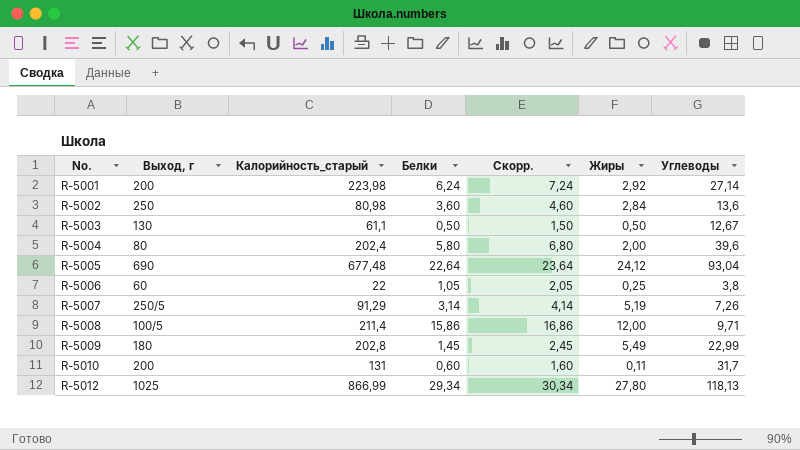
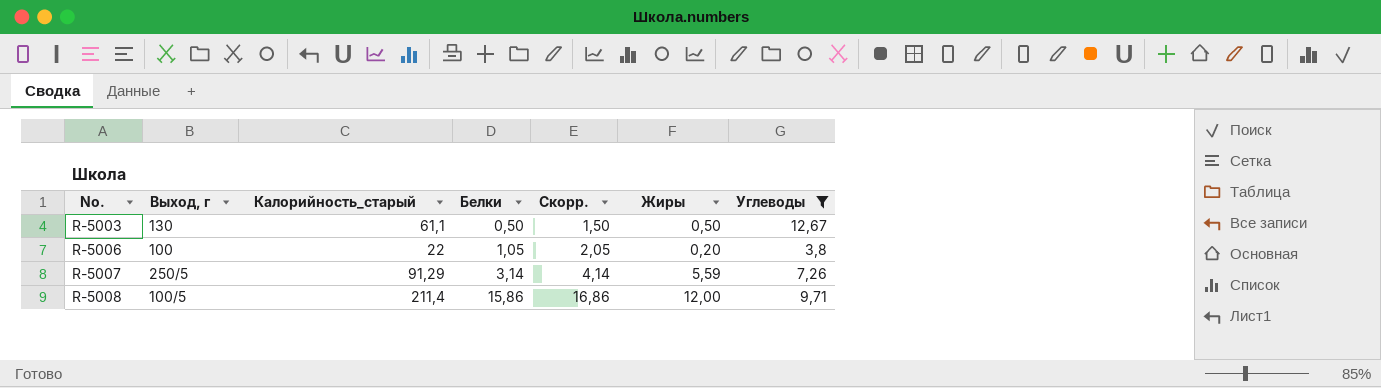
filter: none -> Углеводы <= 12,67
R-5006 | Выход, г: 60 -> 100
R-5006 | Жиры: 0,25 -> 0,20
R-5007 | Жиры: 5,19 -> 5,59

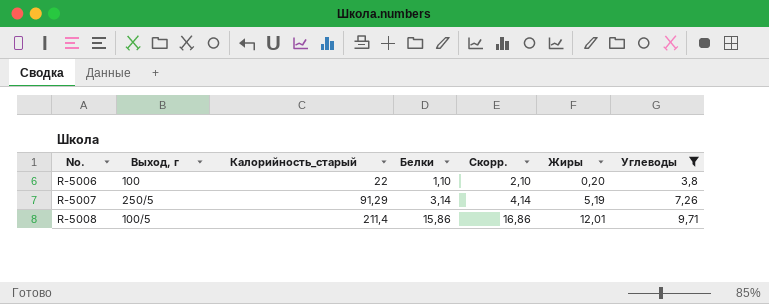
row R-5003: 130 | 61,1 | 0,50 | 1,50 | 0,50 | 12,67 -> none
R-5006 | Белки: 1,05 -> 1,10
R-5006 | Скорр.: 2,05 -> 2,10
R-5007 | Жиры: 5,59 -> 5,19
R-5008 | Жиры: 12,00 -> 12,01

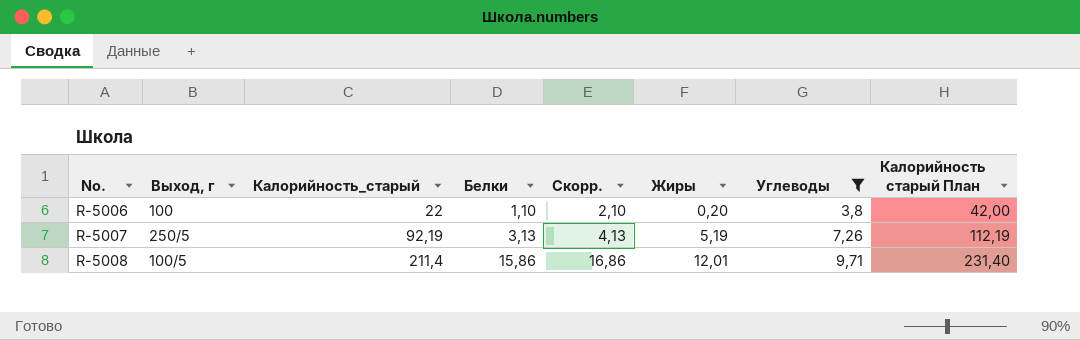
column Калорийность старый План | formula: none -> [Калорийность_старый] + 20
R-5007 | Калорийность_старый: 91,29 -> 92,19
R-5007 | Белки: 3,14 -> 3,13
R-5007 | Скорр.: 4,14 -> 4,13

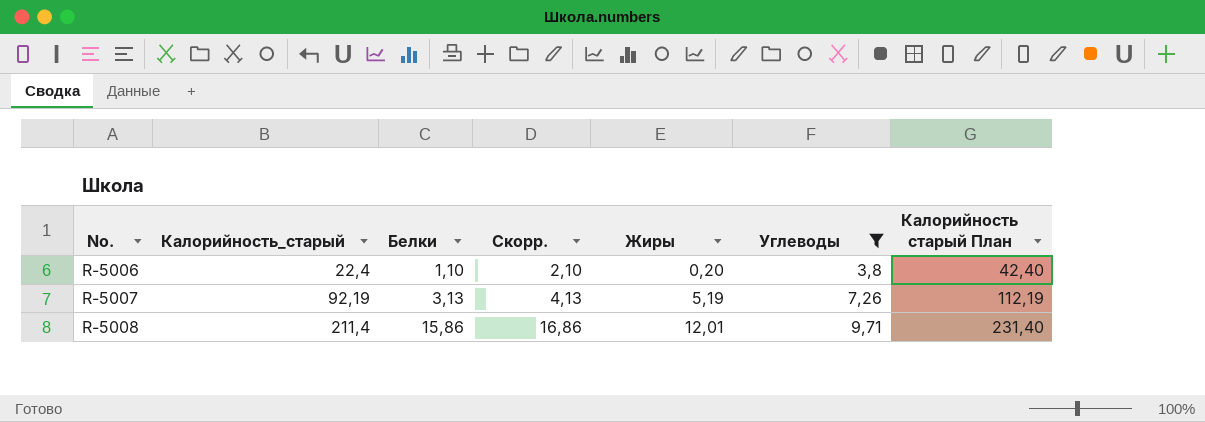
column Выход, г | position: 2 -> none
R-5006 | Калорийность_старый: 22 -> 22,4
R-5006 | Калорийность старый План: 42,00 -> 42,40

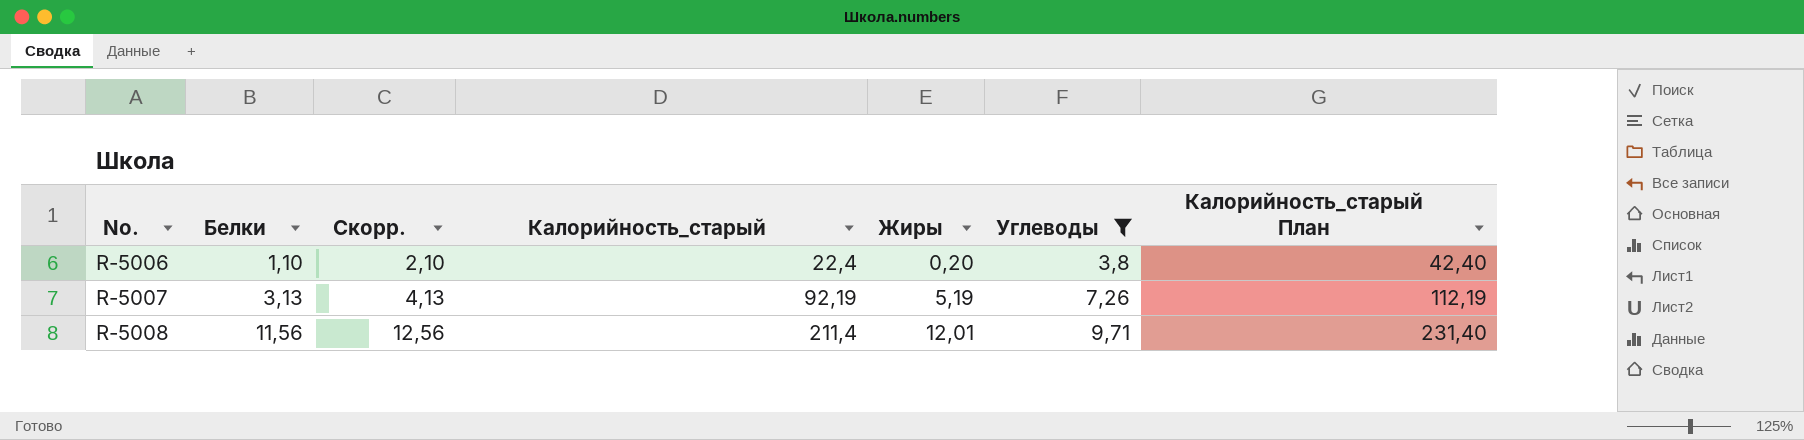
column Калорийность_старый | position: 2 -> 4
column name: Калорийность старый План -> Калорийность_старый План
R-5008 | Белки: 15,86 -> 11,56
R-5008 | Скорр.: 16,86 -> 12,56

